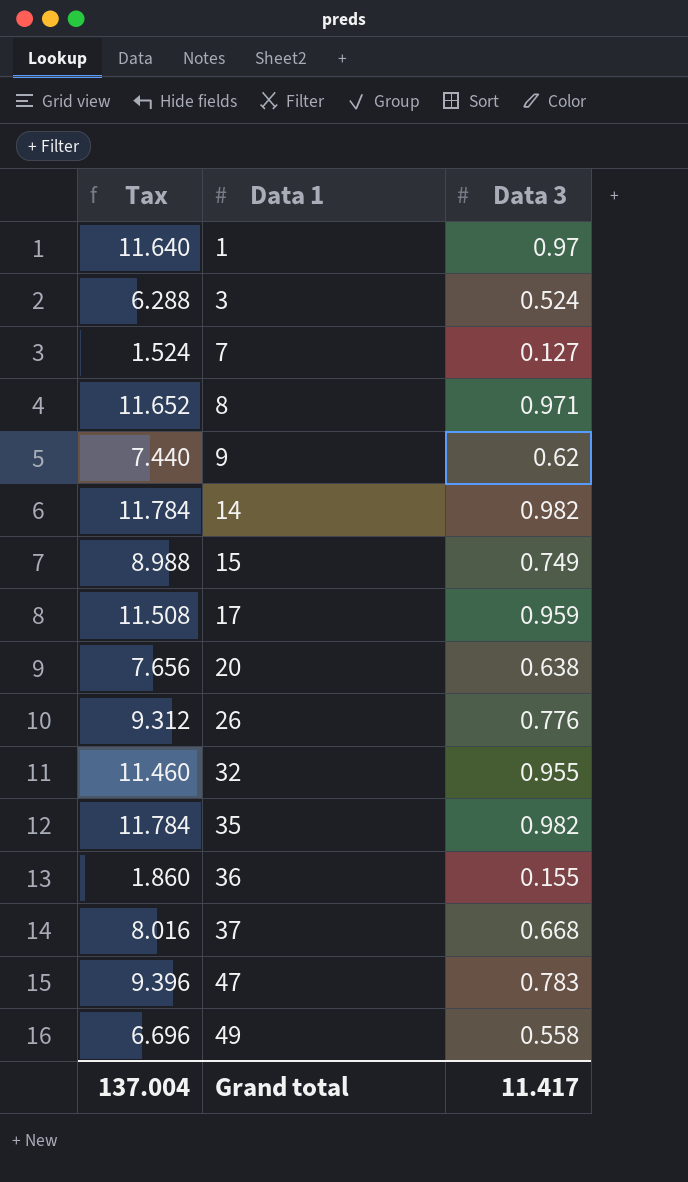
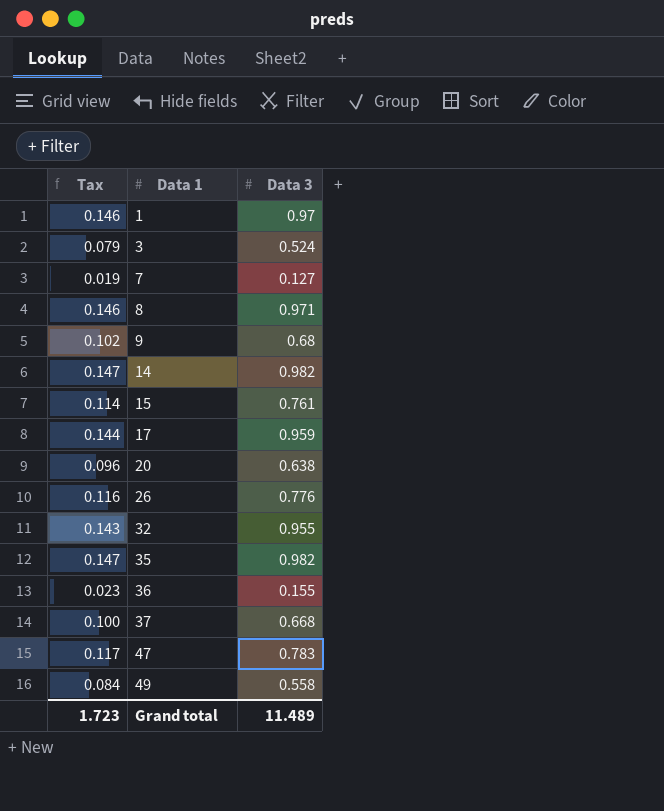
column Tax | formula: [Data 3] * 12 -> [Data 3] * 0.15
9 | Data 3: 0.62 -> 0.68
15 | Data 3: 0.749 -> 0.761
Grand total | Tax: 137.004 -> 1.723
Grand total | Data 3: 11.417 -> 11.489

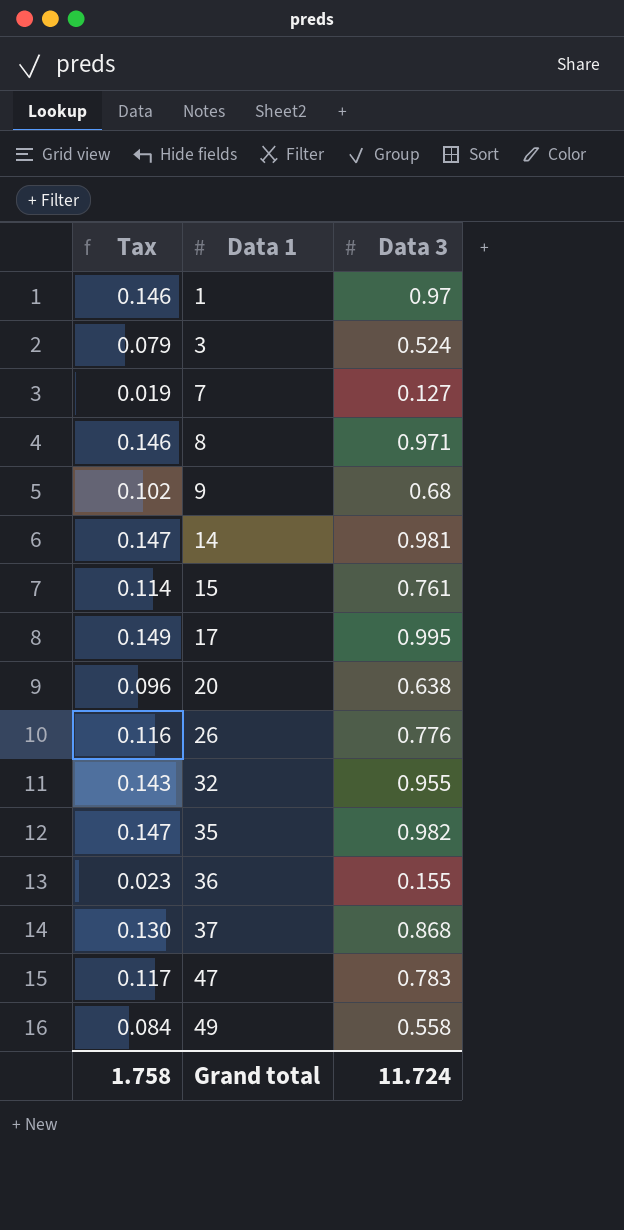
14 | Data 3: 0.982 -> 0.981
17 | Tax: 0.144 -> 0.149
17 | Data 3: 0.959 -> 0.995
37 | Tax: 0.100 -> 0.130
37 | Data 3: 0.668 -> 0.868
Grand total | Tax: 1.723 -> 1.758
Grand total | Data 3: 11.489 -> 11.724

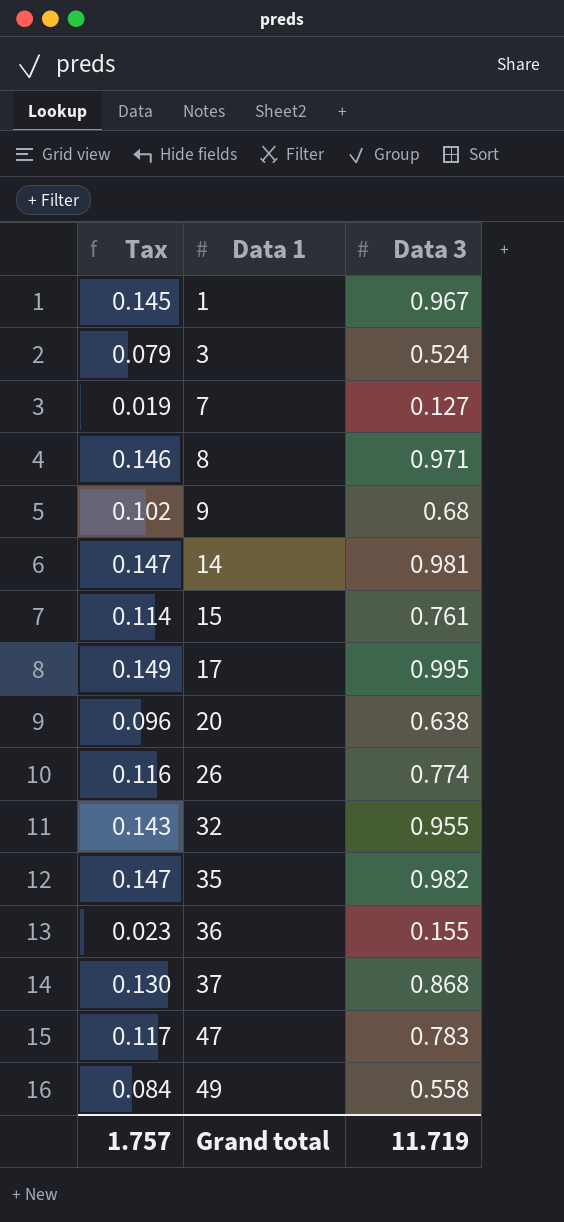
1 | Tax: 0.146 -> 0.145
1 | Data 3: 0.97 -> 0.967
26 | Data 3: 0.776 -> 0.774
Grand total | Tax: 1.758 -> 1.757
Grand total | Data 3: 11.724 -> 11.719

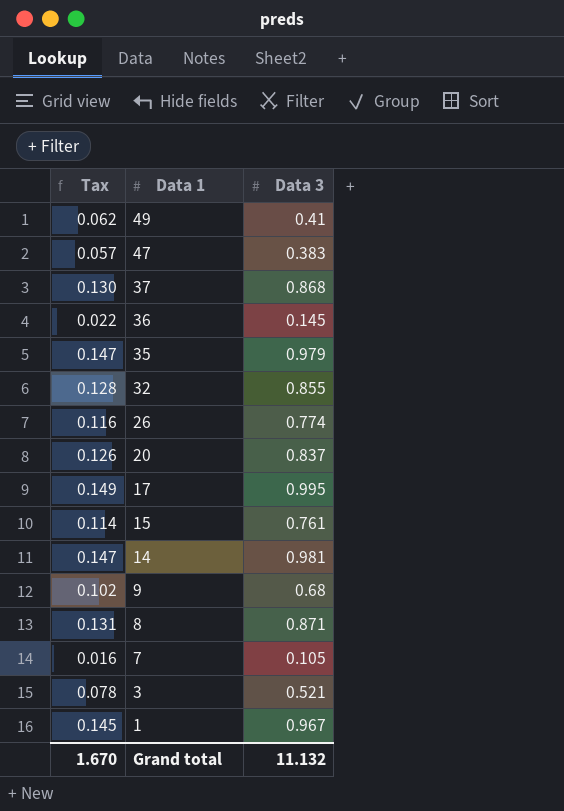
row order: Data 1 ascending -> Data 1 descending
49 | Tax: 0.084 -> 0.062
49 | Data 3: 0.558 -> 0.41
47 | Tax: 0.117 -> 0.057
47 | Data 3: 0.783 -> 0.383
36 | Tax: 0.023 -> 0.022
36 | Data 3: 0.155 -> 0.145
35 | Data 3: 0.982 -> 0.979
32 | Tax: 0.143 -> 0.128
32 | Data 3: 0.955 -> 0.855
20 | Tax: 0.096 -> 0.126
20 | Data 3: 0.638 -> 0.837
8 | Tax: 0.146 -> 0.131
8 | Data 3: 0.971 -> 0.871
7 | Tax: 0.019 -> 0.016
7 | Data 3: 0.127 -> 0.105
3 | Tax: 0.079 -> 0.078
3 | Data 3: 0.524 -> 0.521
Grand total | Tax: 1.757 -> 1.670
Grand total | Data 3: 11.719 -> 11.132

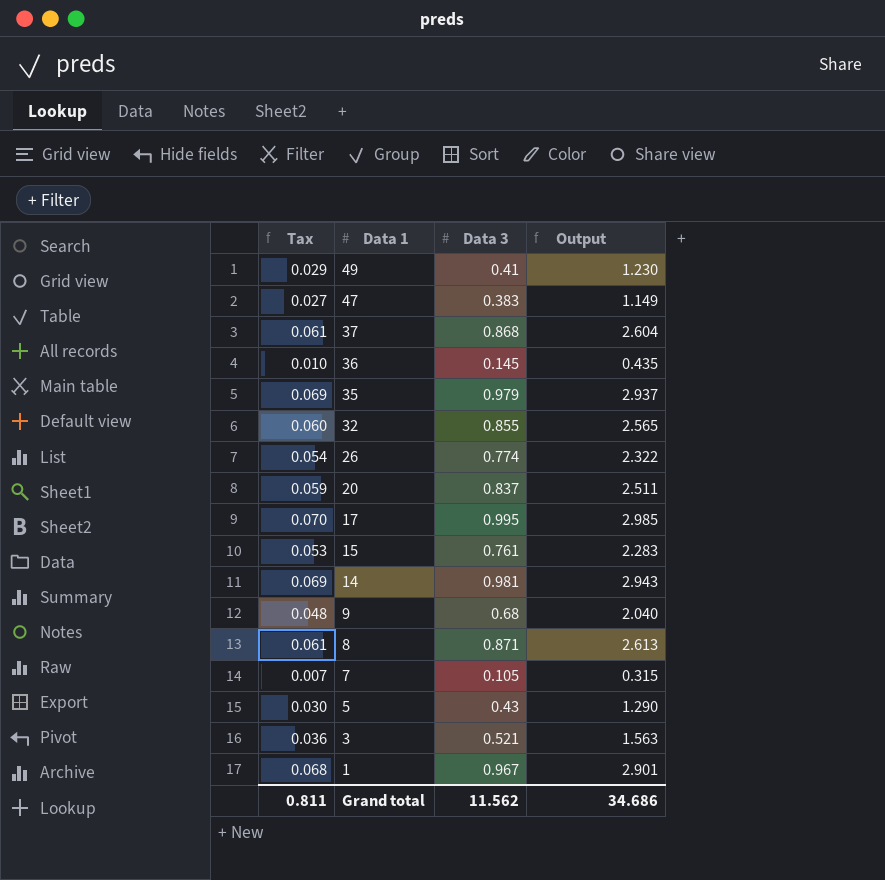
column Tax | formula: [Data 3] * 0.15 -> [Data 3] * 0.07
column Output | formula: none -> [Data 3] * 3
row 5: none -> 0.030 | 0.43 | 1.290
Grand total | Tax: 1.670 -> 0.811
Grand total | Data 3: 11.132 -> 11.562

